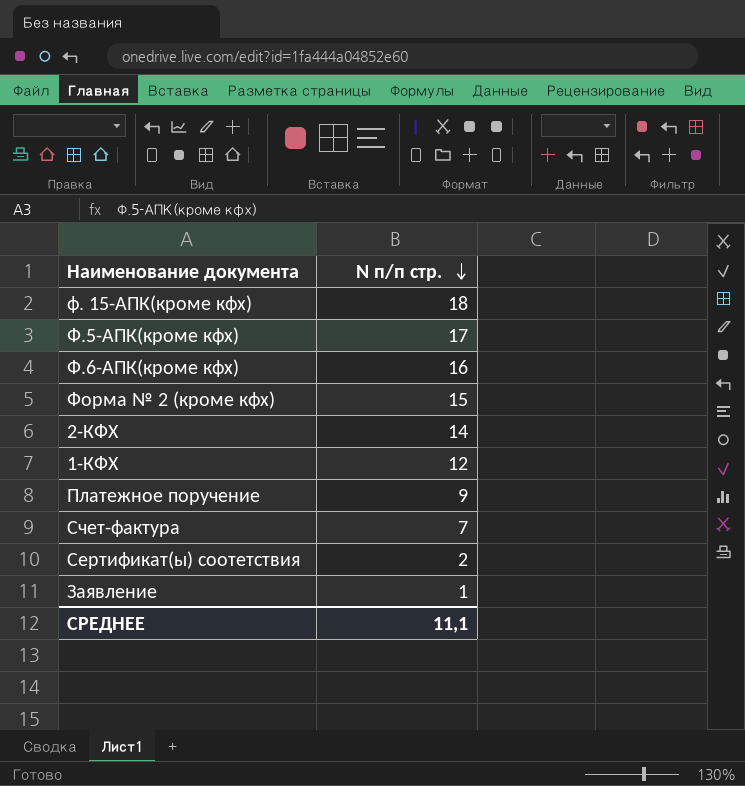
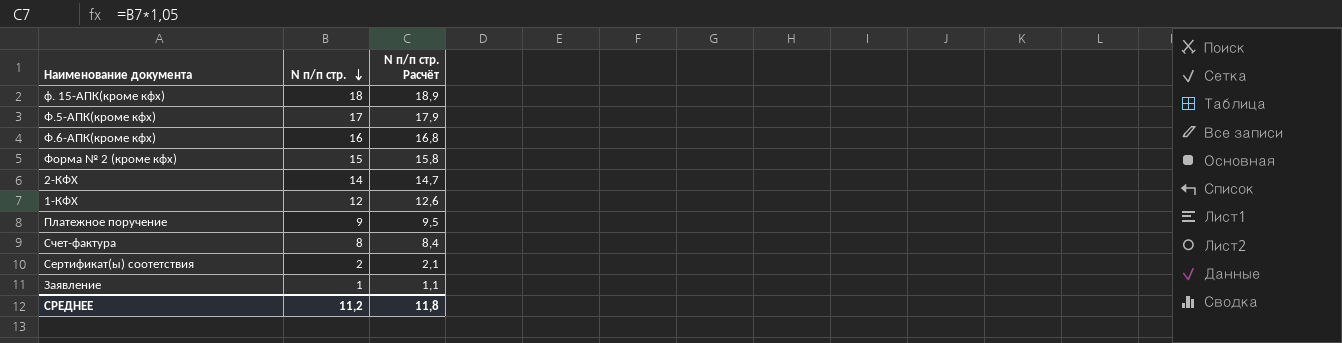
column N п/п стр. Расчёт | formula: none -> [N п/п стр.] * 1,05
Счет-фактура | N п/п стр.: 7 -> 8
СРЕДНЕЕ | N п/п стр.: 11,1 -> 11,2

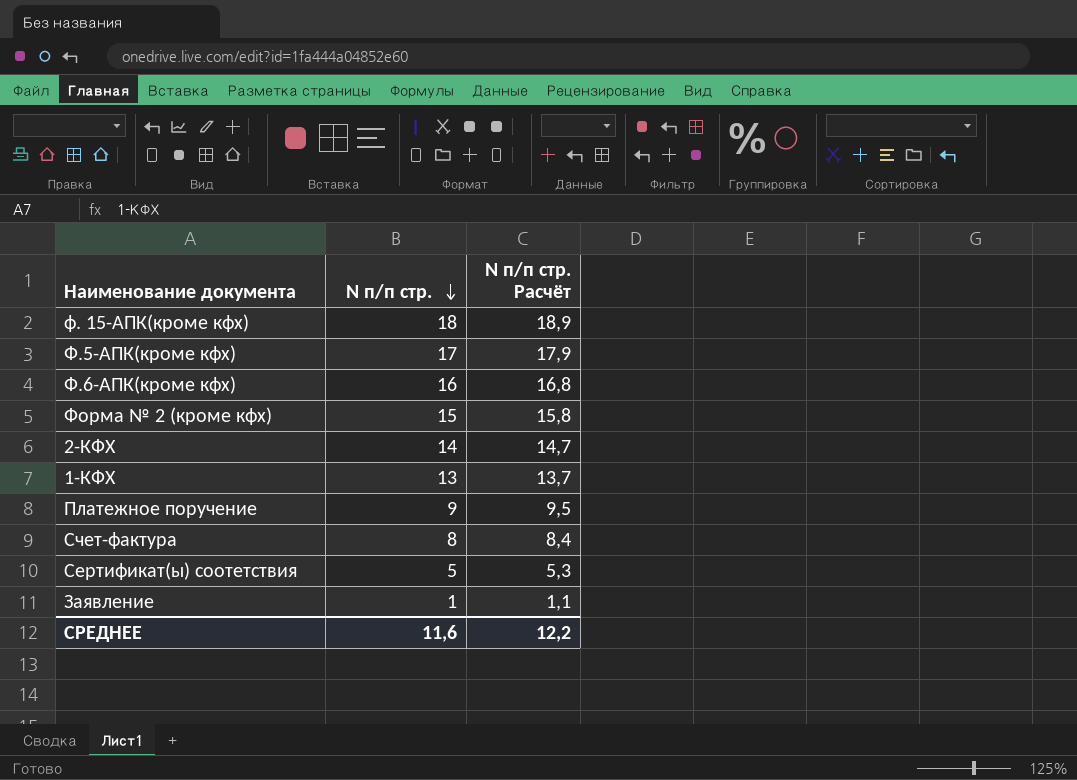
1-КФХ | N п/п стр.: 12 -> 13
1-КФХ | N п/п стр. Расчёт: 12,6 -> 13,7
Сертификат(ы) соотетствия | N п/п стр.: 2 -> 5
Сертификат(ы) соотетствия | N п/п стр. Расчёт: 2,1 -> 5,3
СРЕДНЕЕ | N п/п стр.: 11,2 -> 11,6
СРЕДНЕЕ | N п/п стр. Расчёт: 11,8 -> 12,2

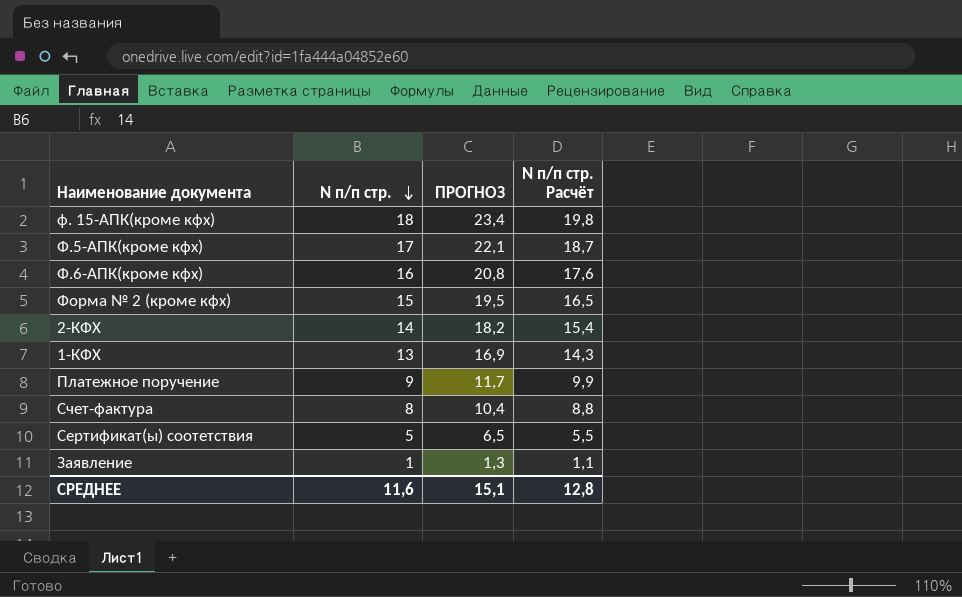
column ПРОГНОЗ | formula: none -> [N п/п стр.] * 1,3
column N п/п стр. Расчёт | formula: [N п/п стр.] * 1,05 -> [N п/п стр.] * 1,1
СРЕДНЕЕ | N п/п стр. Расчёт: 12,2 -> 12,8

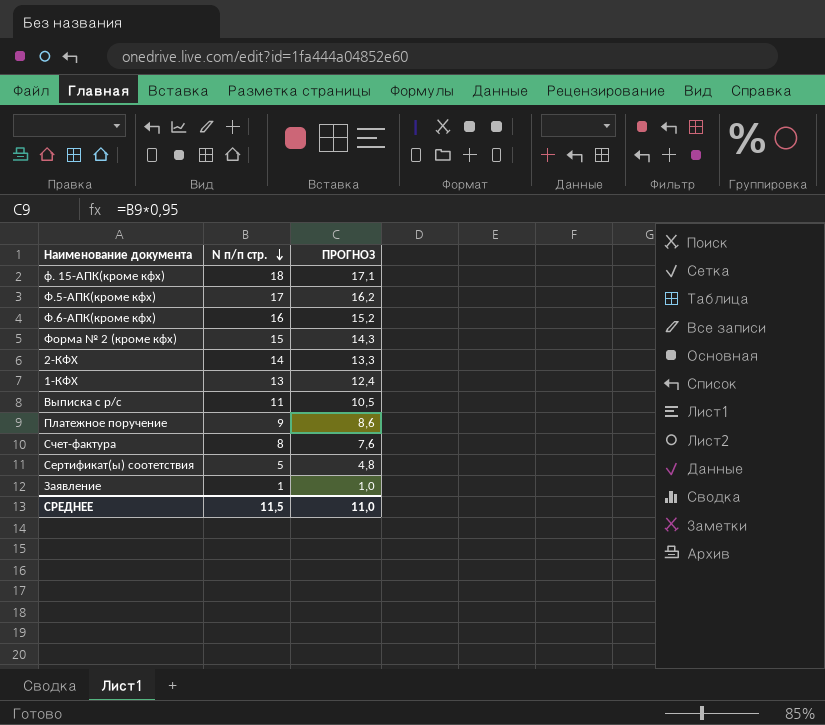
column N п/п стр. Расчёт | formula: [N п/п стр.] * 1,1 -> none
column ПРОГНОЗ | formula: [N п/п стр.] * 1,3 -> [N п/п стр.] * 0,95
row Выписка с р/с: none -> 11 | 10,5
СРЕДНЕЕ | N п/п стр.: 11,6 -> 11,5
СРЕДНЕЕ | ПРОГНОЗ: 15,1 -> 11,0

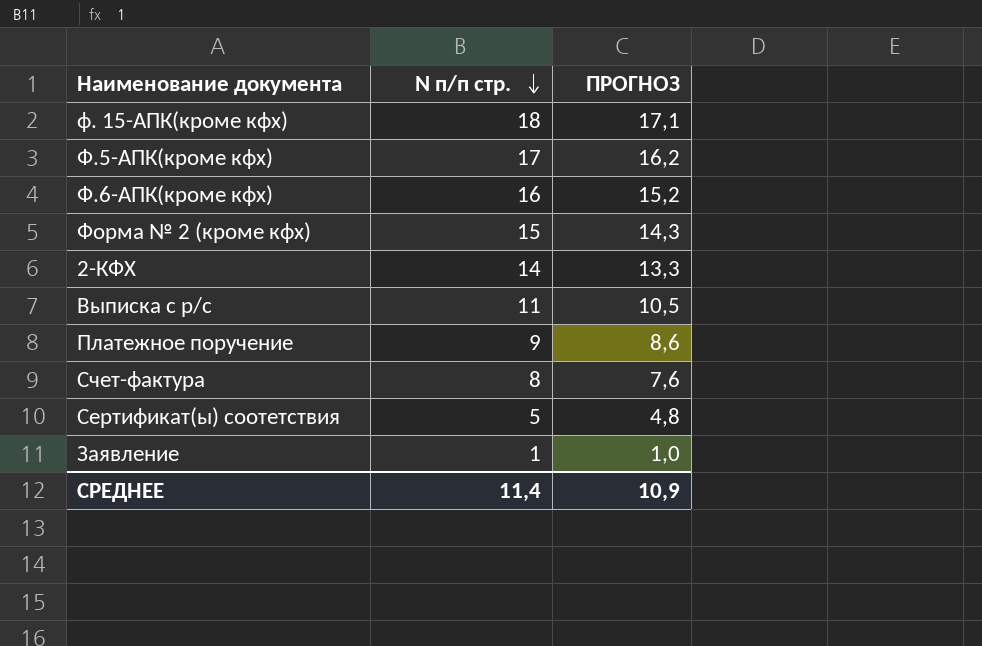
row 1-КФХ: 13 | 12,4 -> none
СРЕДНЕЕ | N п/п стр.: 11,5 -> 11,4
СРЕДНЕЕ | ПРОГНОЗ: 11,0 -> 10,9

